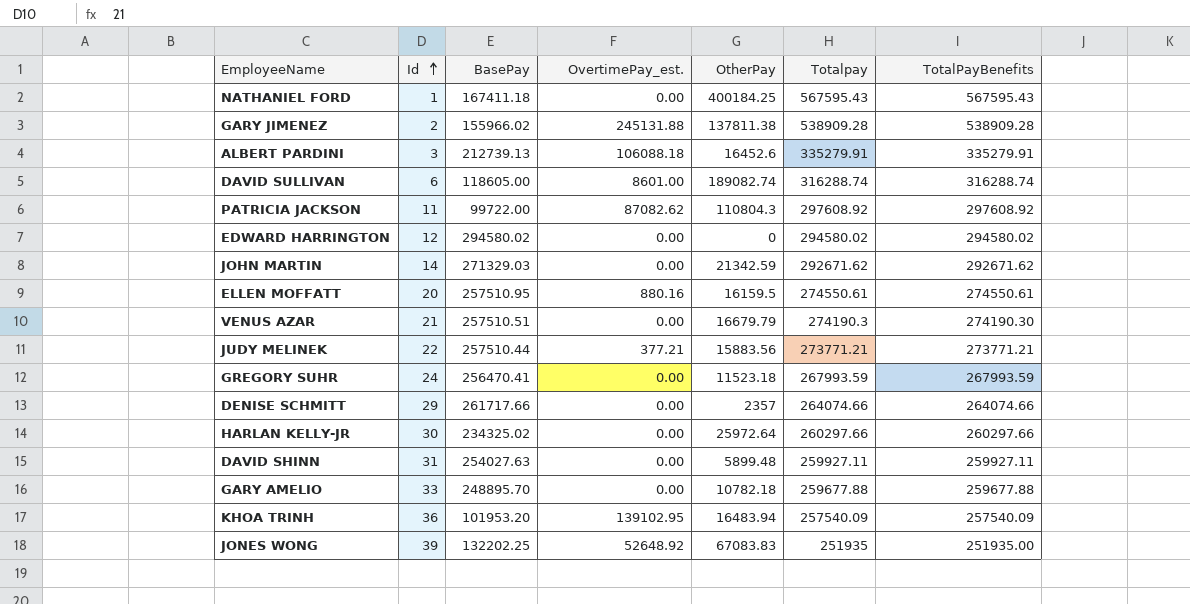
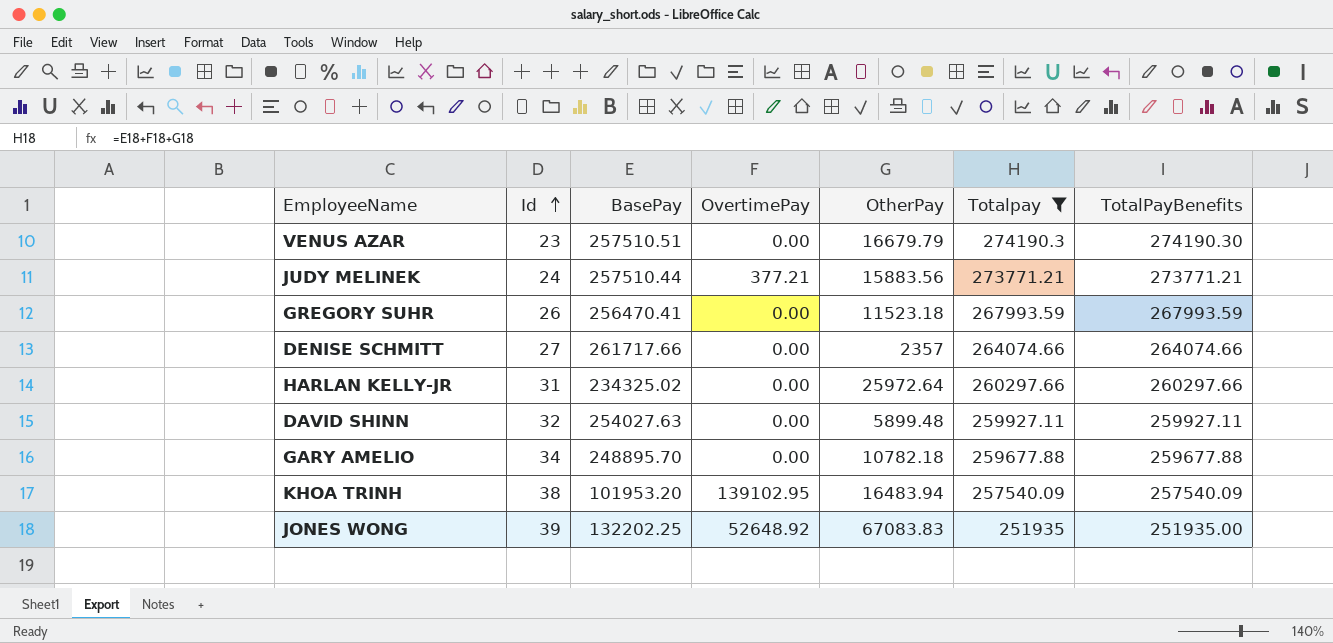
filter: none -> Totalpay <= 274190.3
column name: OvertimePay_est. -> OvertimePay
VENUS AZAR | Id: 21 -> 23
JUDY MELINEK | Id: 22 -> 24
GREGORY SUHR | Id: 24 -> 26
DENISE SCHMITT | Id: 29 -> 27
HARLAN KELLY-JR | Id: 30 -> 31
DAVID SHINN | Id: 31 -> 32
GARY AMELIO | Id: 33 -> 34
KHOA TRINH | Id: 36 -> 38

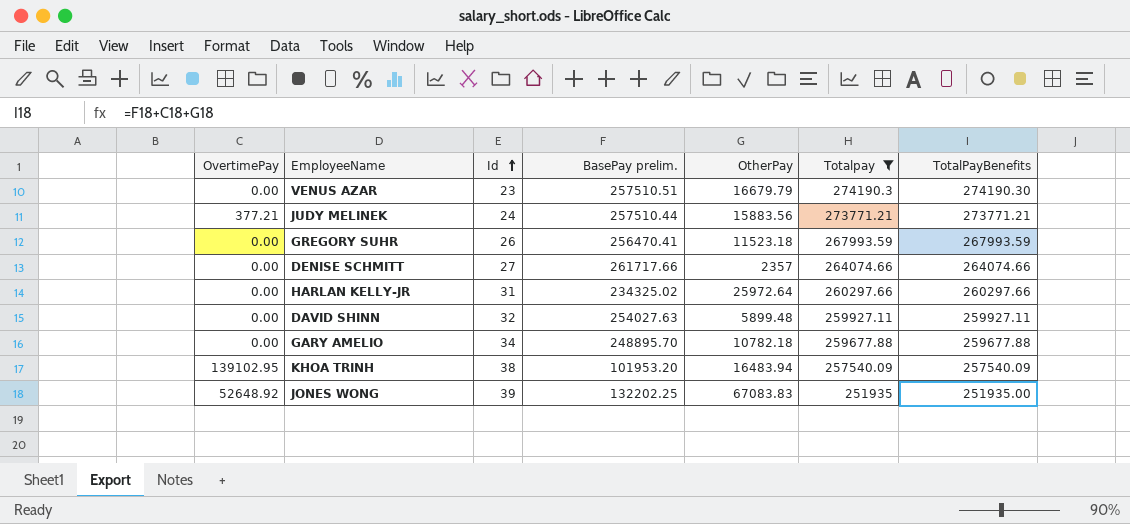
column OvertimePay | position: 4 -> 1
column name: BasePay -> BasePay prelim.

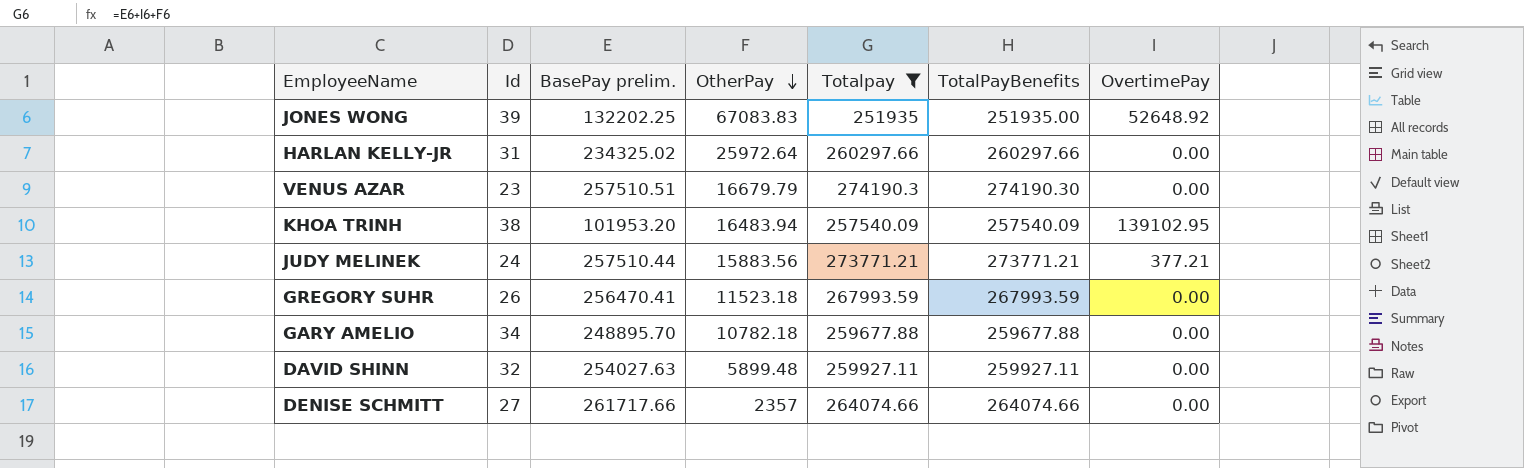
row order: Id ascending -> OtherPay descending
column OvertimePay | position: 1 -> 7

